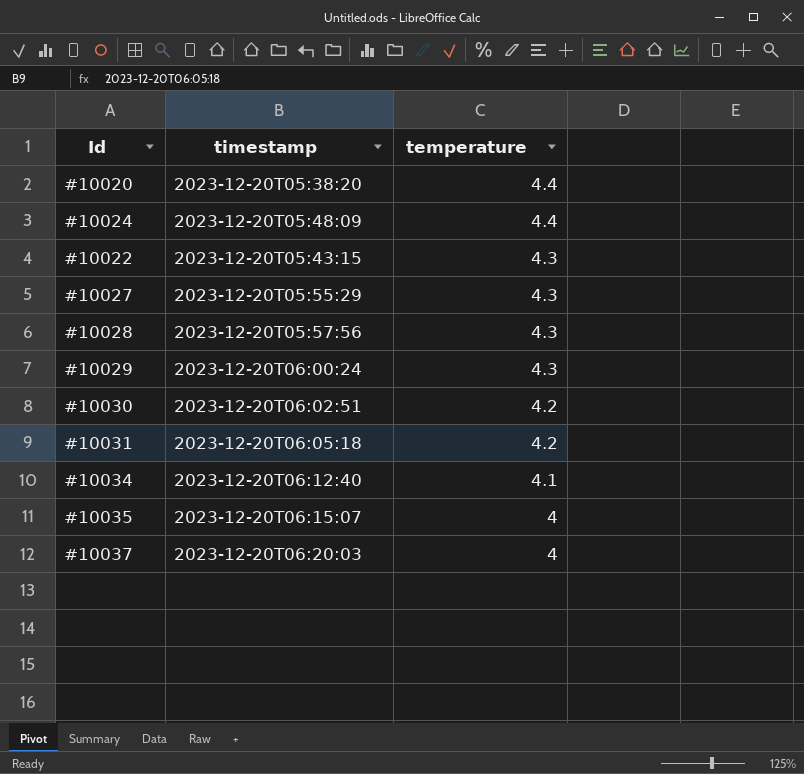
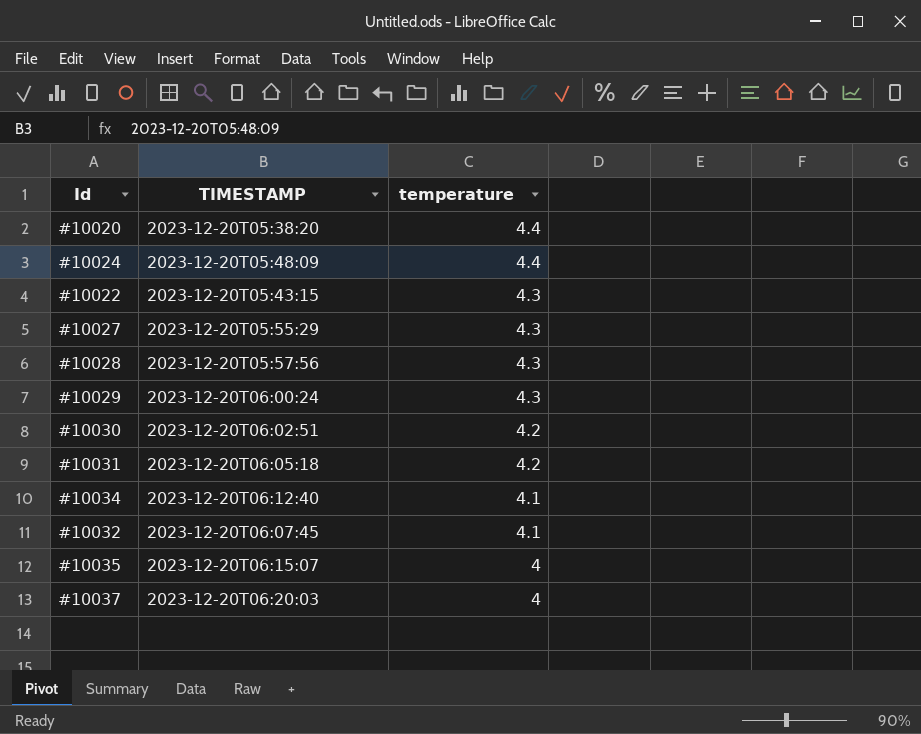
column name: timestamp -> TIMESTAMP
row #10032: none -> 2023-12-20T06:07:45 | 4.1

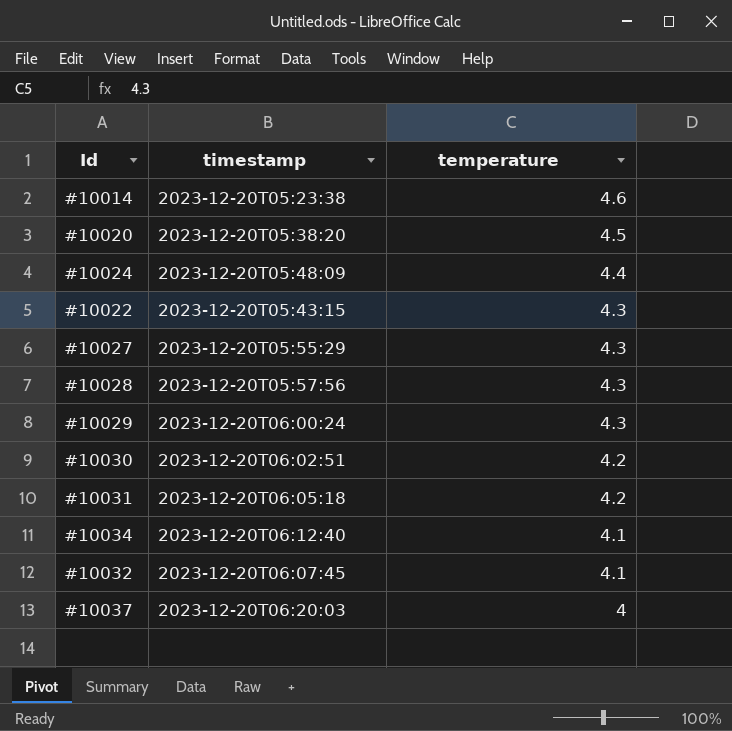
column name: TIMESTAMP -> timestamp
row #10035: 2023-12-20T06:15:07 | 4 -> none
row #10014: none -> 2023-12-20T05:23:38 | 4.6
#10020 | temperature: 4.4 -> 4.5

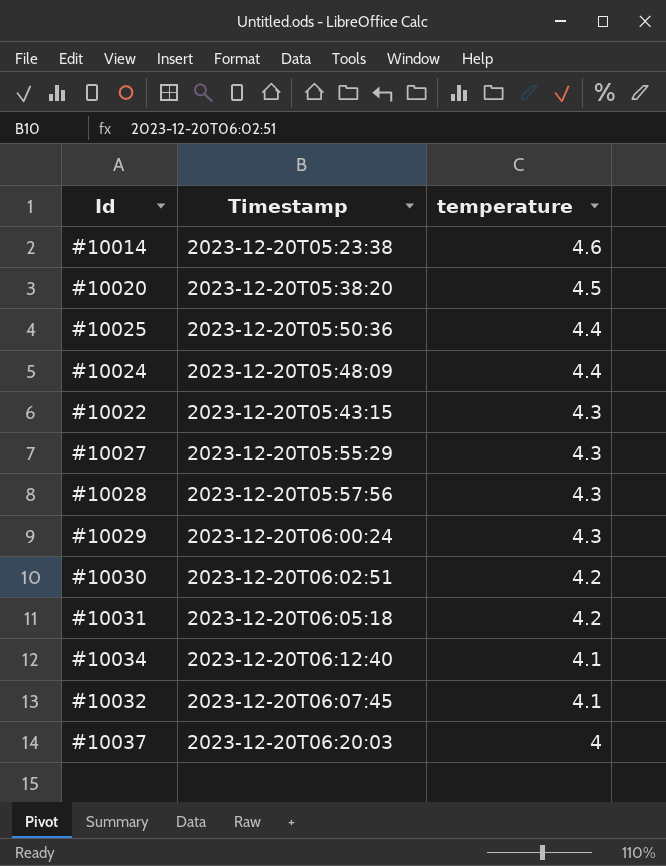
column name: timestamp -> Timestamp
row #10025: none -> 2023-12-20T05:50:36 | 4.4

